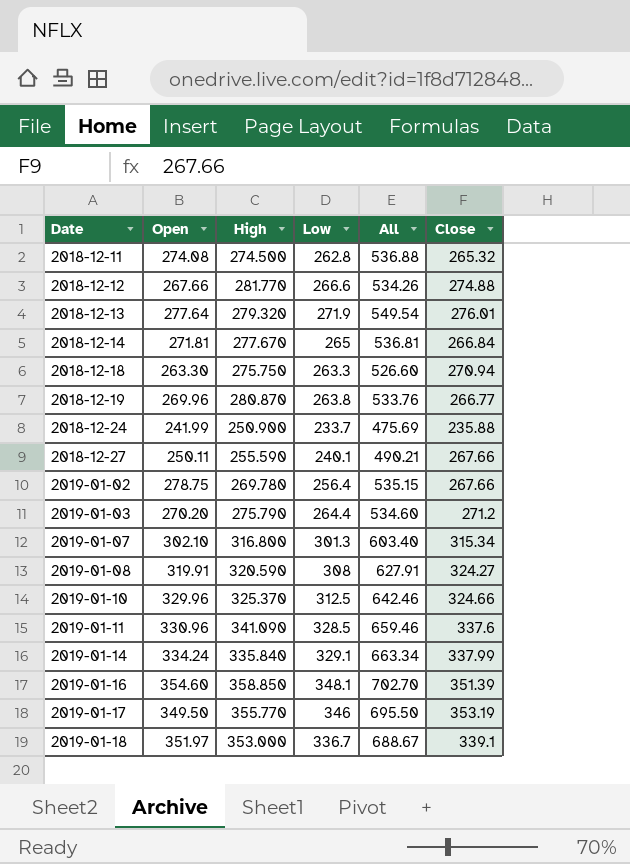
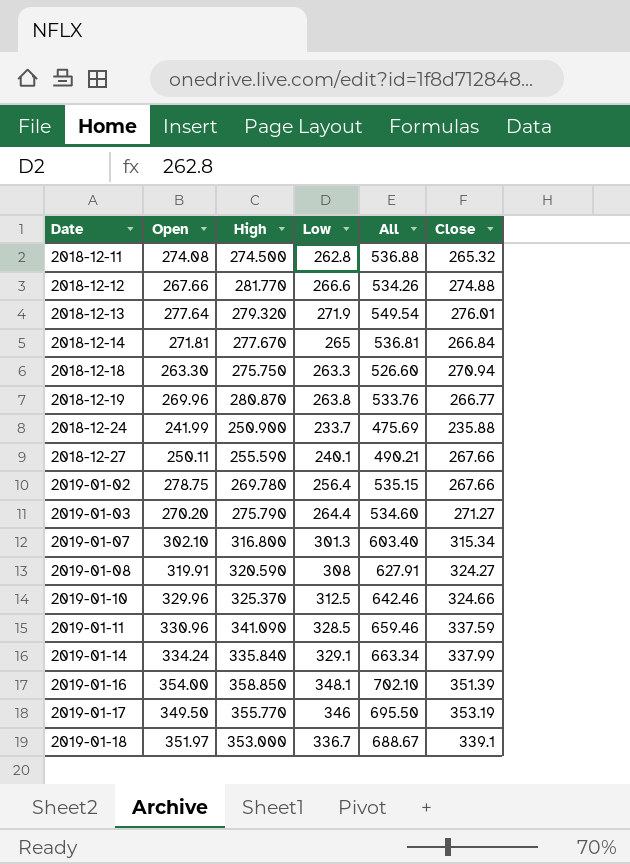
2019-01-03 | Close: 271.2 -> 271.27
2019-01-11 | Close: 337.6 -> 337.59
2019-01-16 | Open: 354.60 -> 354.00
2019-01-16 | All: 702.70 -> 702.10

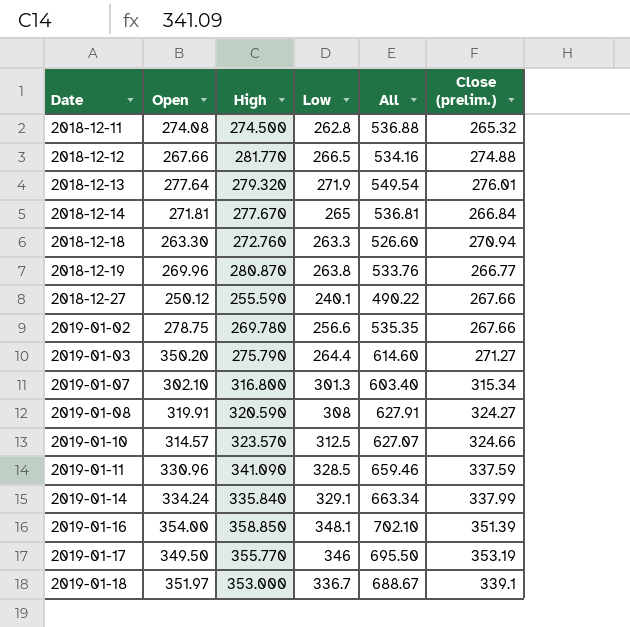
column name: Close -> Close (prelim.)
row 2018-12-24: 241.99 | 250.900 | 233.7 | 475.69 | 235.88 -> none
2018-12-12 | Low: 266.6 -> 266.5
2018-12-12 | All: 534.26 -> 534.16
2018-12-18 | High: 275.750 -> 272.760
2018-12-27 | Open: 250.11 -> 250.12
2018-12-27 | All: 490.21 -> 490.22
2019-01-02 | Low: 256.4 -> 256.6
2019-01-02 | All: 535.15 -> 535.35
2019-01-03 | Open: 270.20 -> 350.20
2019-01-03 | All: 534.60 -> 614.60
2019-01-10 | Open: 329.96 -> 314.57
2019-01-10 | High: 325.370 -> 323.570
2019-01-10 | All: 642.46 -> 627.07

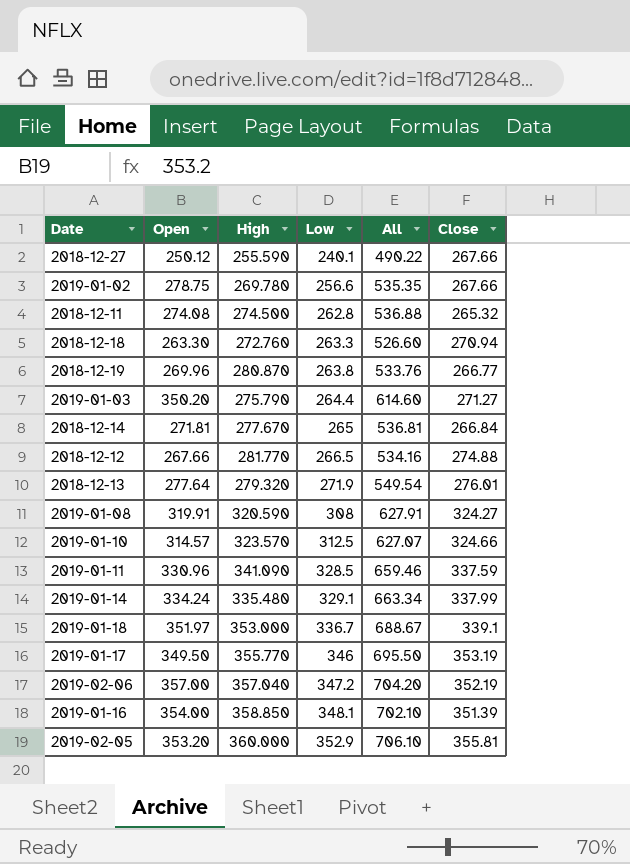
row order: Date ascending -> Low ascending
column name: Close (prelim.) -> Close
row 2019-01-07: 302.10 | 316.800 | 301.3 | 603.40 | 315.34 -> none
2019-01-14 | High: 335.840 -> 335.480
row 2019-02-06: none -> 357.00 | 357.040 | 347.2 | 704.20 | 352.19
row 2019-02-05: none -> 353.20 | 360.000 | 352.9 | 706.10 | 355.81

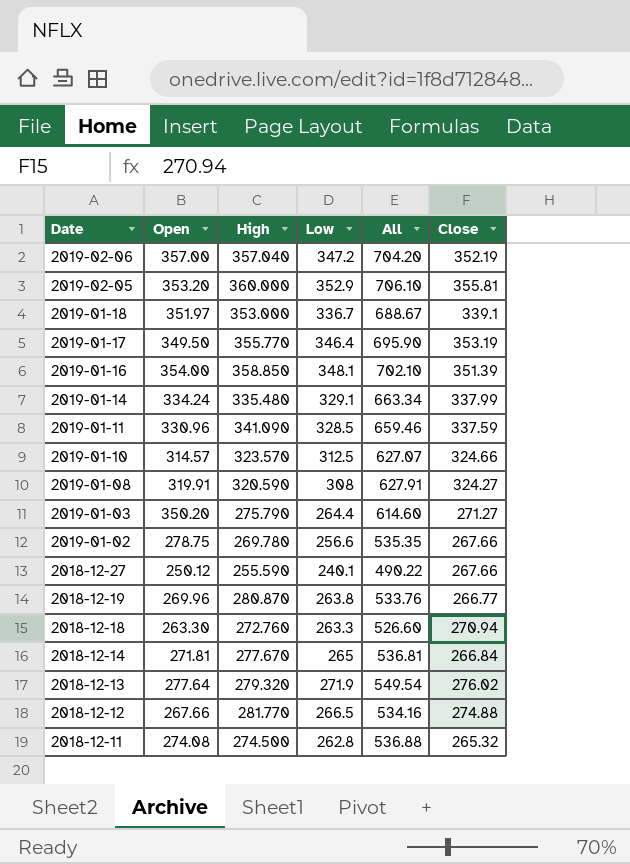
row order: Low ascending -> Date descending
2019-01-17 | Low: 346 -> 346.4
2019-01-17 | All: 695.50 -> 695.90
2018-12-13 | Close: 276.01 -> 276.02

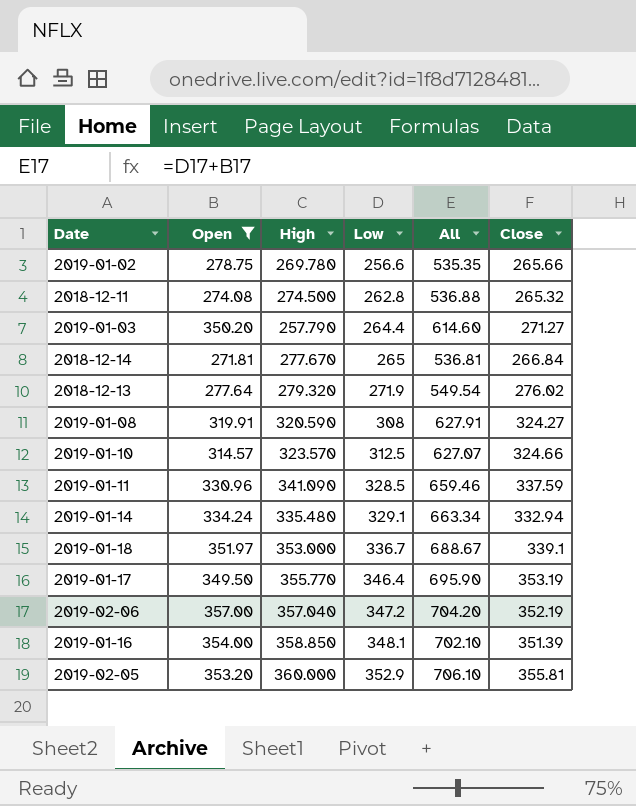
filter: none -> Open >= 271.81
row order: Date descending -> Low ascending
2019-01-02 | Close: 267.66 -> 265.66
2019-01-03 | High: 275.790 -> 257.790
2019-01-14 | Close: 337.99 -> 332.94

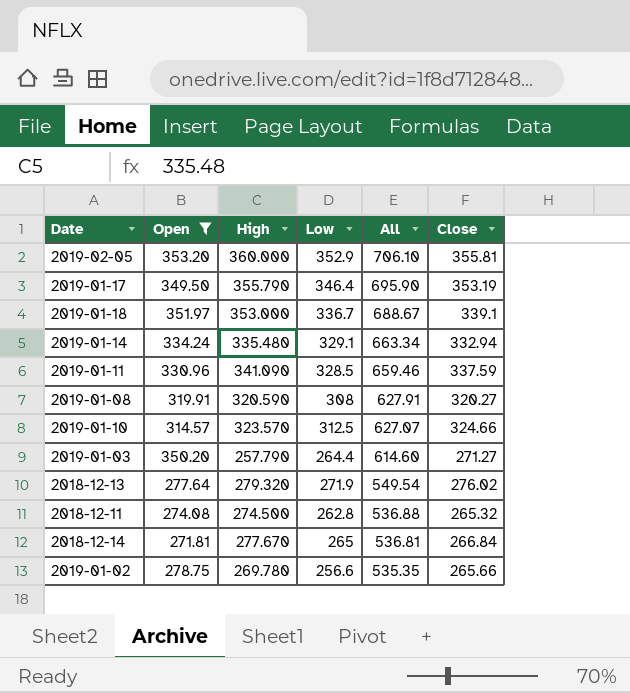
row order: Low ascending -> All descending
row 2019-02-06: 357.00 | 357.040 | 347.2 | 704.20 | 352.19 -> none
row 2019-01-16: 354.00 | 358.850 | 348.1 | 702.10 | 351.39 -> none
2019-01-17 | High: 355.770 -> 355.790
2019-01-08 | Close: 324.27 -> 320.27

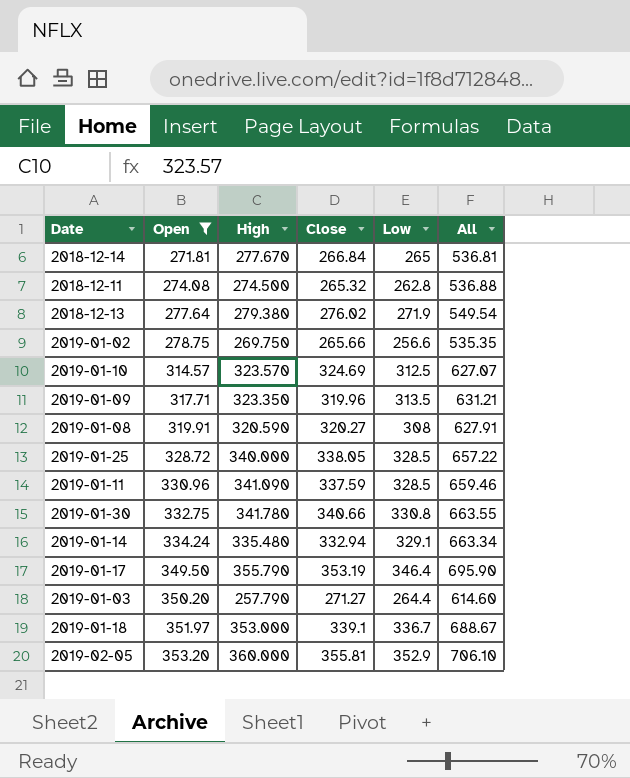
row order: All descending -> Open ascending
column Close | position: 6 -> 4
2018-12-13 | High: 279.320 -> 279.380
2019-01-02 | High: 269.780 -> 269.750
2019-01-10 | Close: 324.66 -> 324.69
row 2019-01-09: none -> 317.71 | 323.350 | 319.96 | 313.5 | 631.21
row 2019-01-25: none -> 328.72 | 340.000 | 338.05 | 328.5 | 657.22
row 2019-01-30: none -> 332.75 | 341.780 | 340.66 | 330.8 | 663.55

